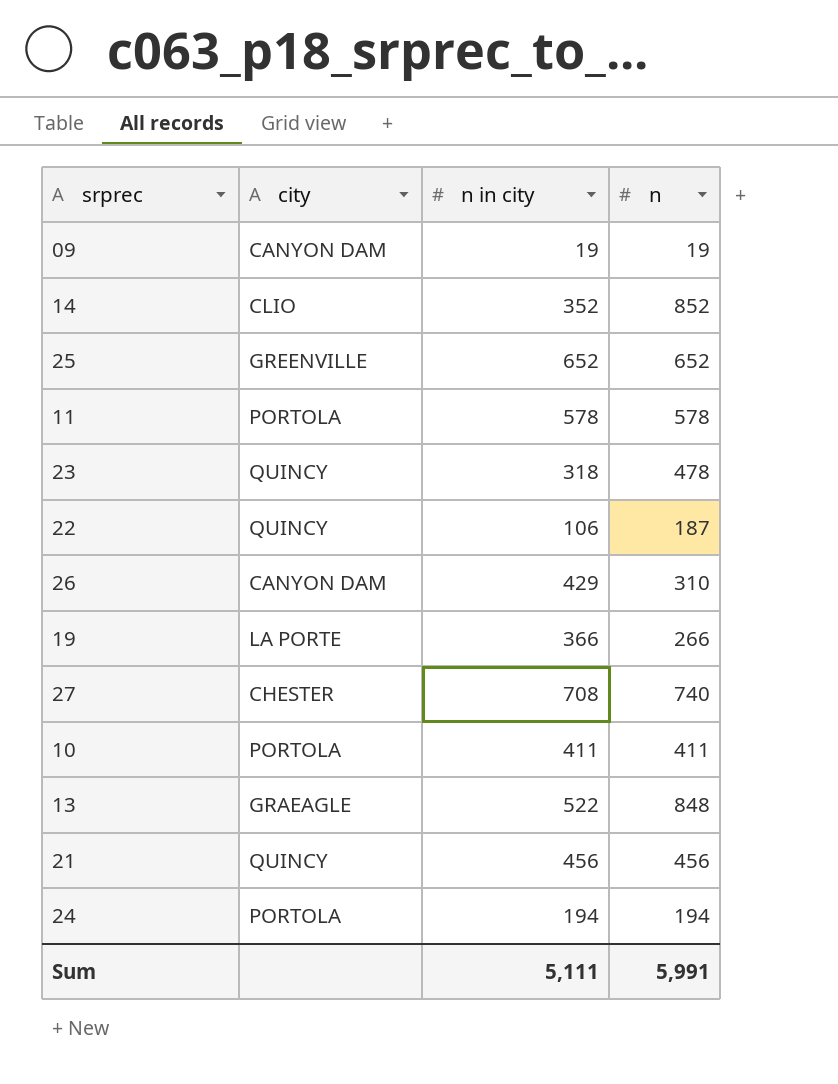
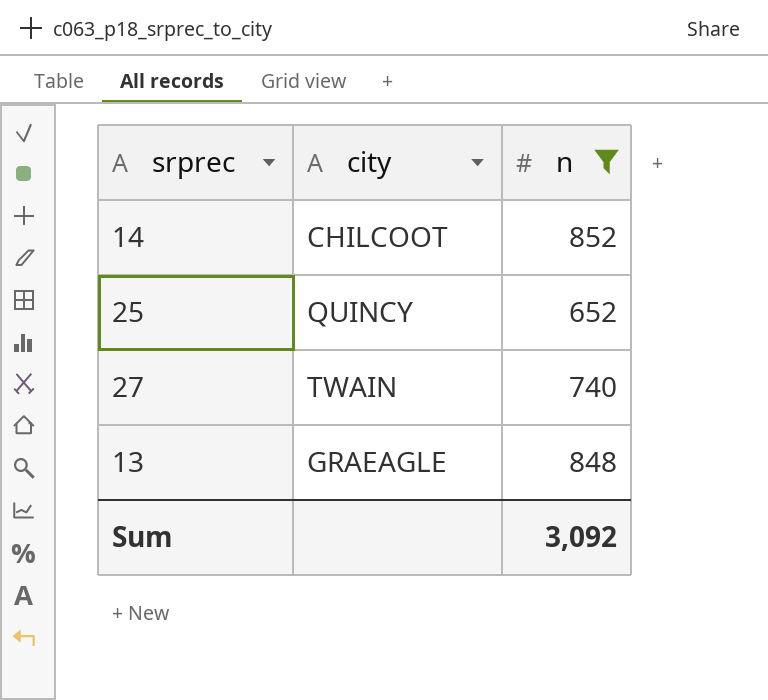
filter: none -> n >= 652
column n in city | position: 3 -> none
14 | city: CLIO -> CHILCOOT
25 | city: GREENVILLE -> QUINCY
27 | city: CHESTER -> TWAIN
Sum | n: 5,991 -> 3,092

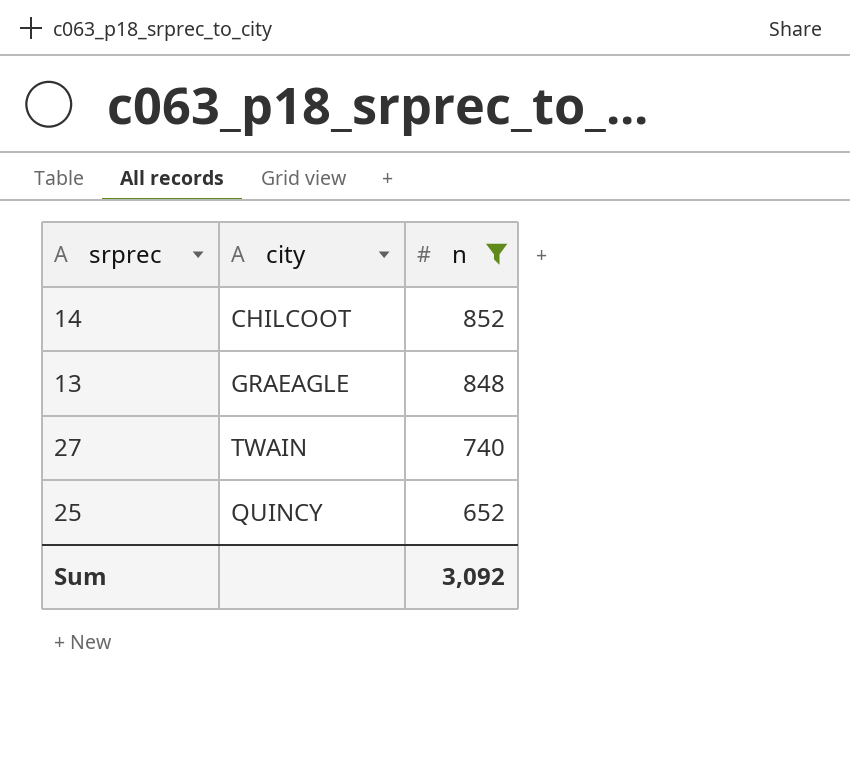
row order: none -> n descending

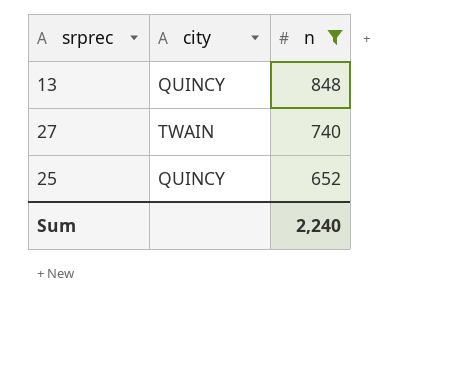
row 14: CHILCOOT | 852 -> none
13 | city: GRAEAGLE -> QUINCY
Sum | n: 3,092 -> 2,240

